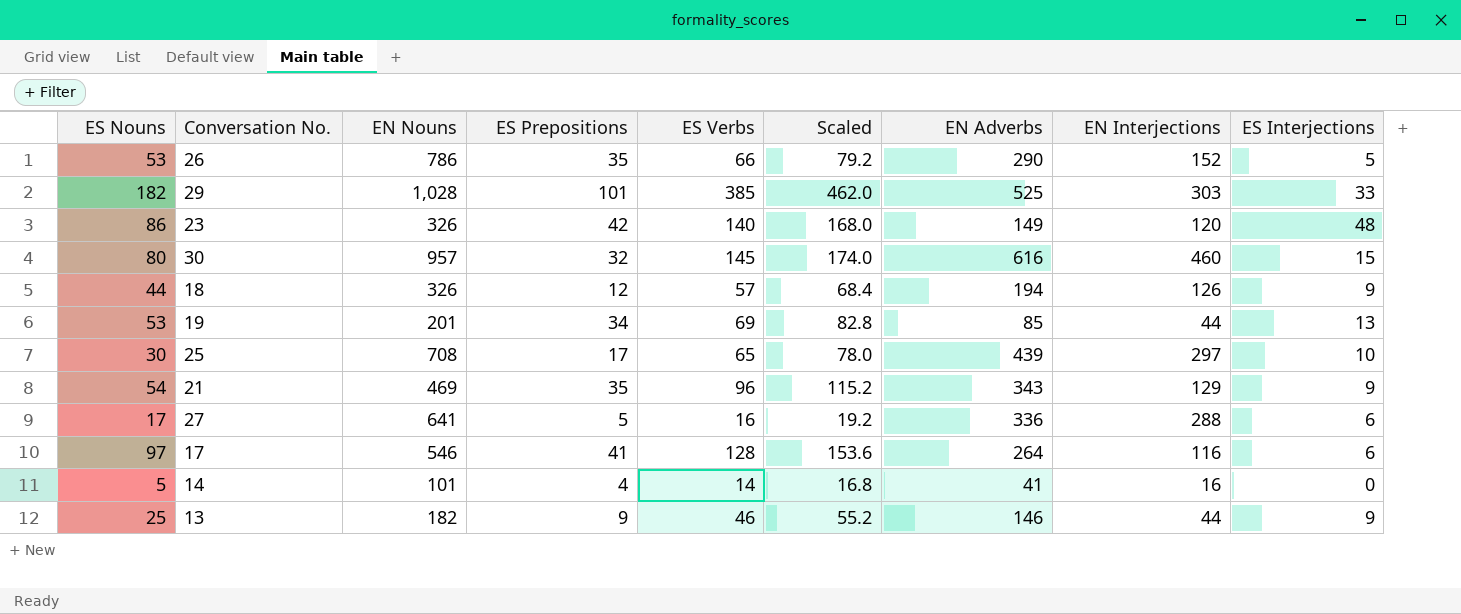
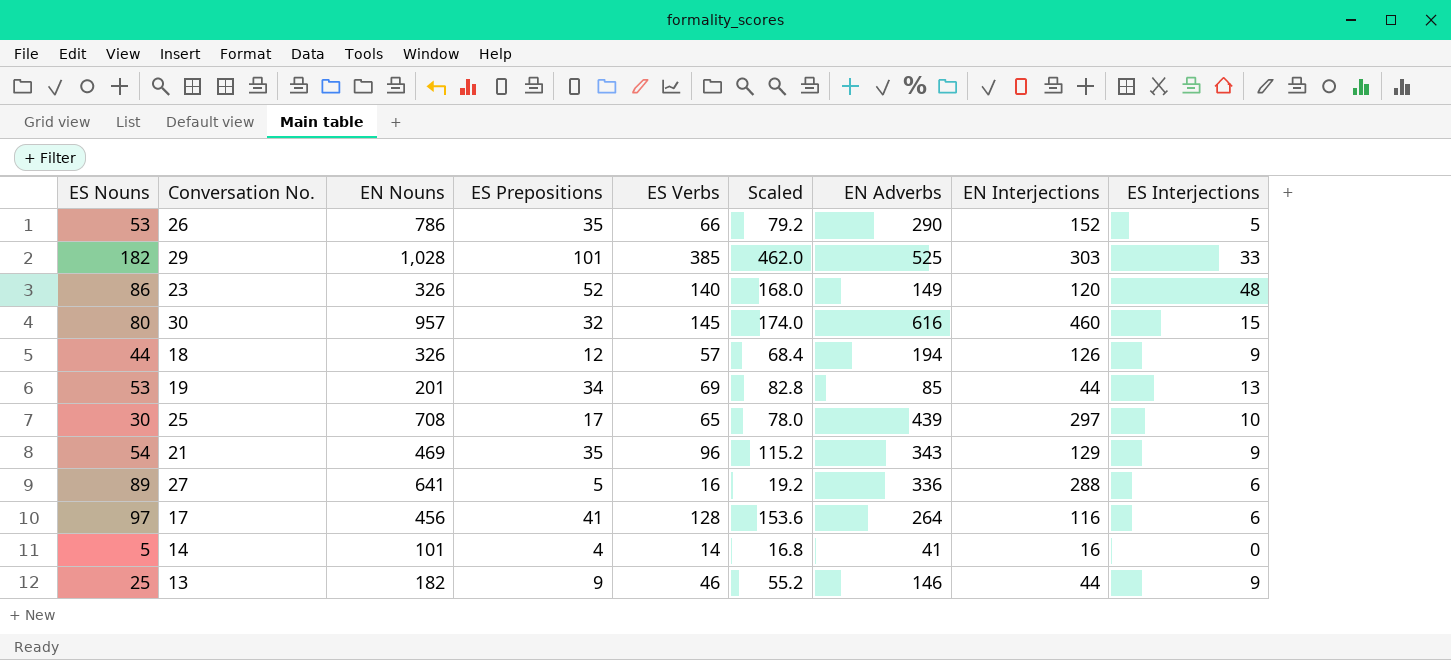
23 | ES Prepositions: 42 -> 52
27 | ES Nouns: 17 -> 89
17 | EN Nouns: 546 -> 456

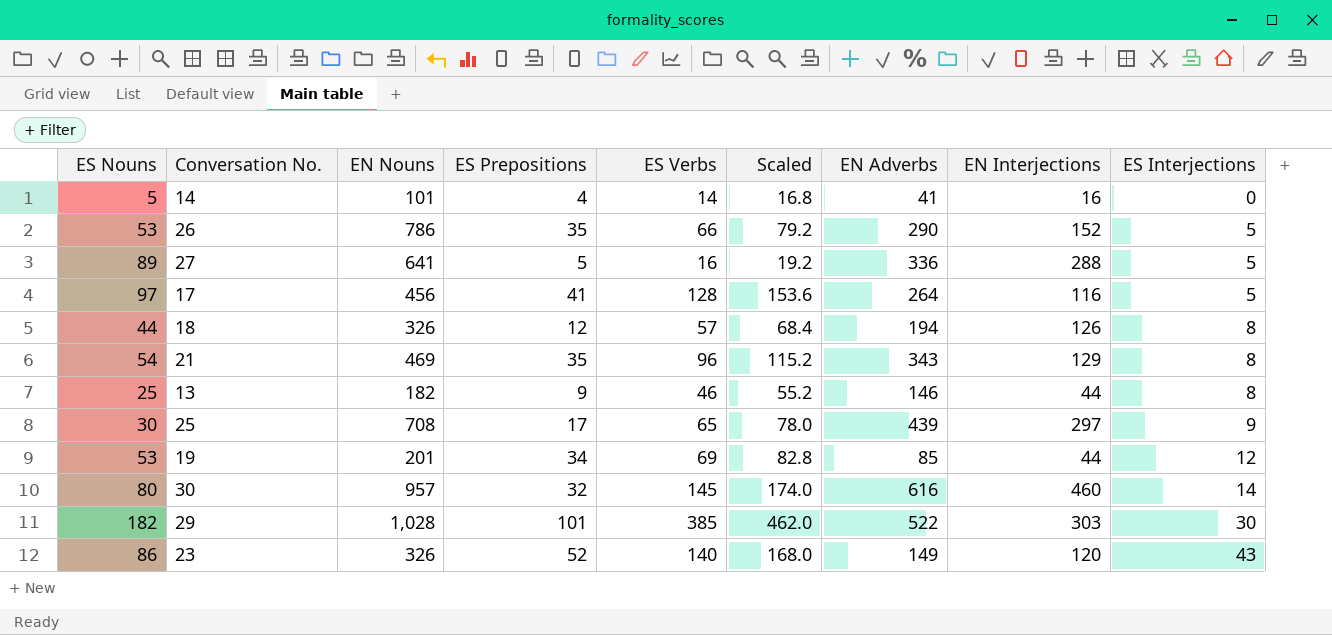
row order: none -> ES Interjections ascending
27 | ES Interjections: 6 -> 5
17 | ES Interjections: 6 -> 5
18 | ES Interjections: 9 -> 8
21 | ES Interjections: 9 -> 8
13 | ES Interjections: 9 -> 8
25 | ES Interjections: 10 -> 9
19 | ES Interjections: 13 -> 12
30 | ES Interjections: 15 -> 14
29 | EN Adverbs: 525 -> 522
29 | ES Interjections: 33 -> 30
23 | ES Interjections: 48 -> 43

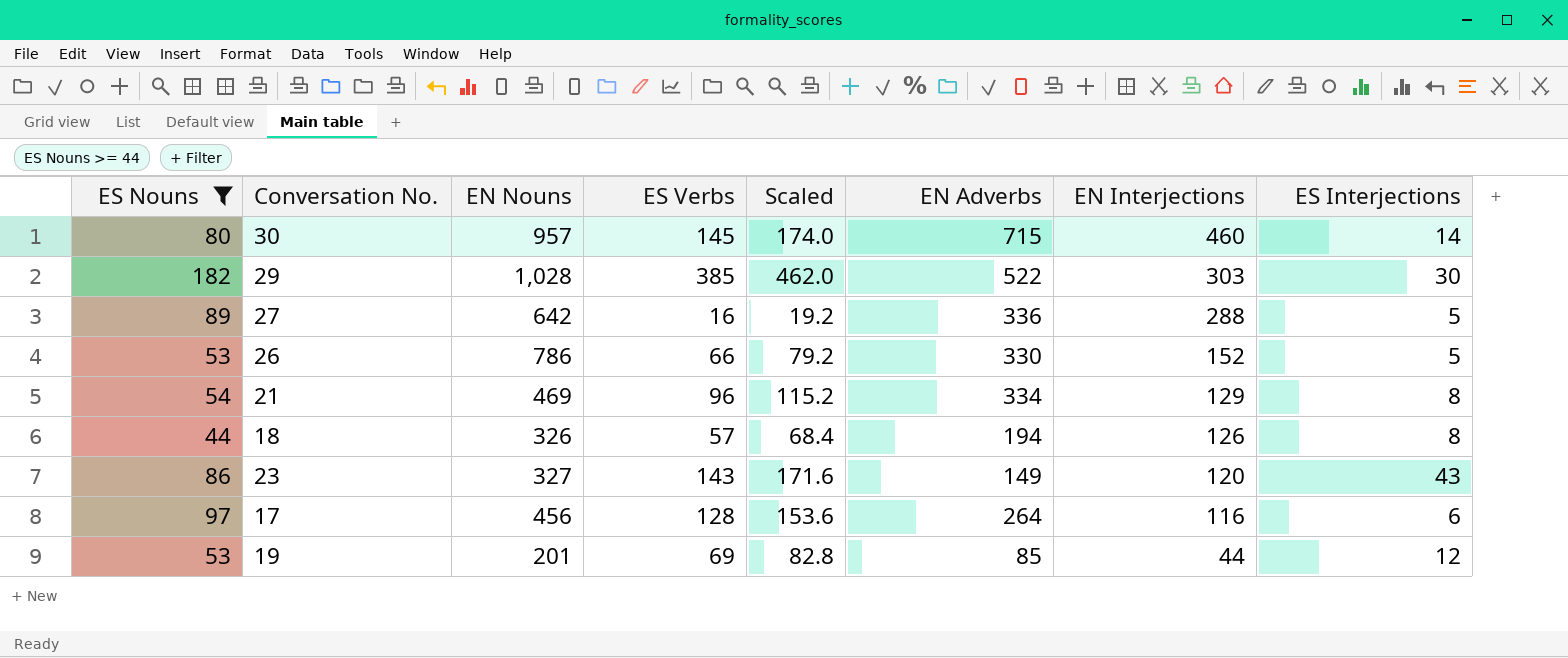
filter: none -> ES Nouns >= 44
row order: ES Interjections ascending -> EN Interjections descending
column ES Prepositions | position: 4 -> none
30 | EN Adverbs: 616 -> 715
27 | EN Nouns: 641 -> 642
26 | EN Adverbs: 290 -> 330
21 | EN Adverbs: 343 -> 334
23 | EN Nouns: 326 -> 327
23 | ES Verbs: 140 -> 143
23 | Scaled: 168.0 -> 171.6
17 | ES Interjections: 5 -> 6

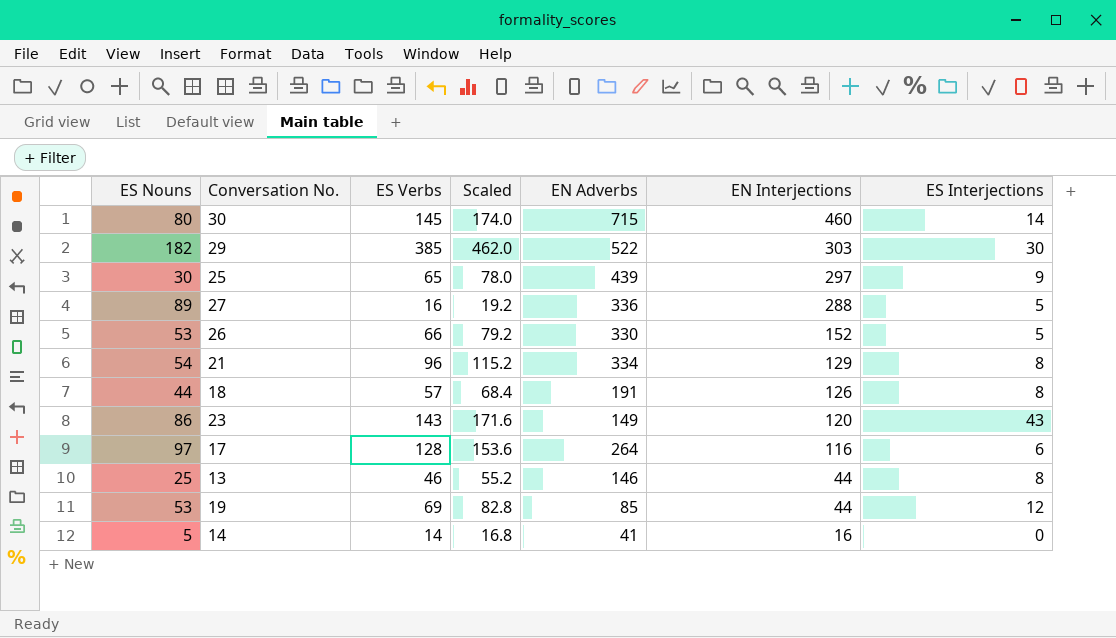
filter: ES Nouns >= 44 -> none
column EN Nouns | position: 3 -> none
18 | EN Adverbs: 194 -> 191

